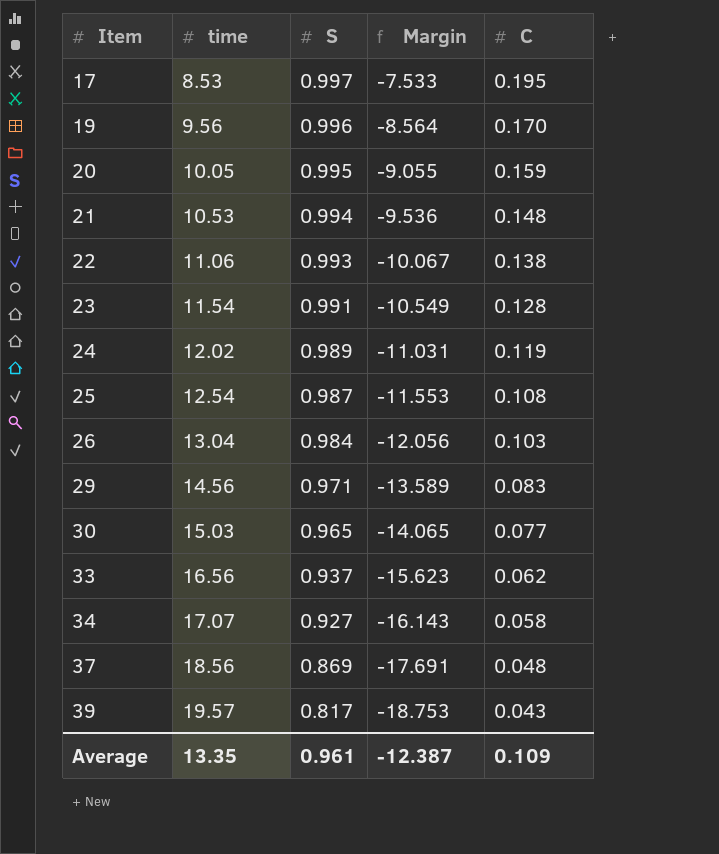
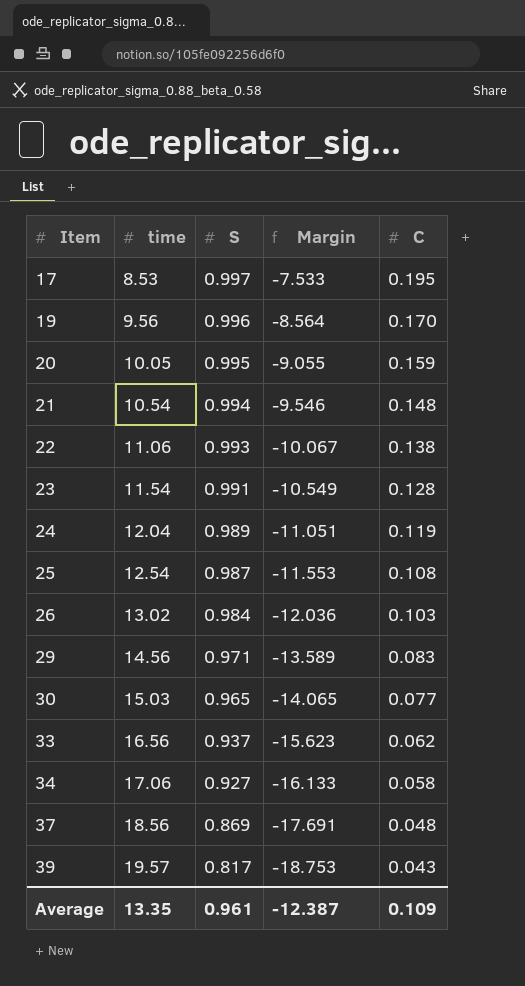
21 | time: 10.53 -> 10.54
21 | Margin: -9.536 -> -9.546
24 | time: 12.02 -> 12.04
24 | Margin: -11.031 -> -11.051
26 | time: 13.04 -> 13.02
26 | Margin: -12.056 -> -12.036
34 | time: 17.07 -> 17.06
34 | Margin: -16.143 -> -16.133

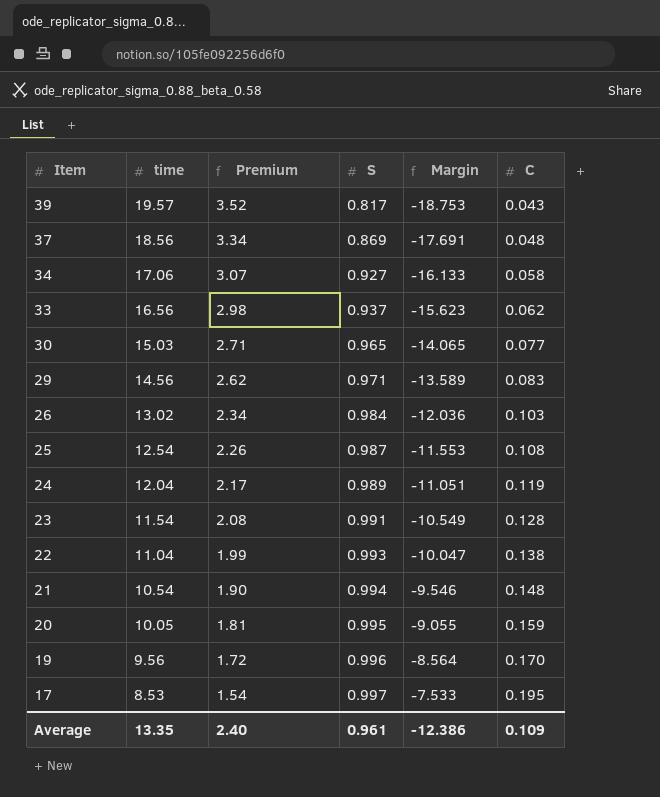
row order: Item ascending -> Item descending
column Premium | formula: none -> [time] * 0.18
22 | time: 11.06 -> 11.04
22 | Margin: -10.067 -> -10.047
Average | Margin: -12.387 -> -12.386

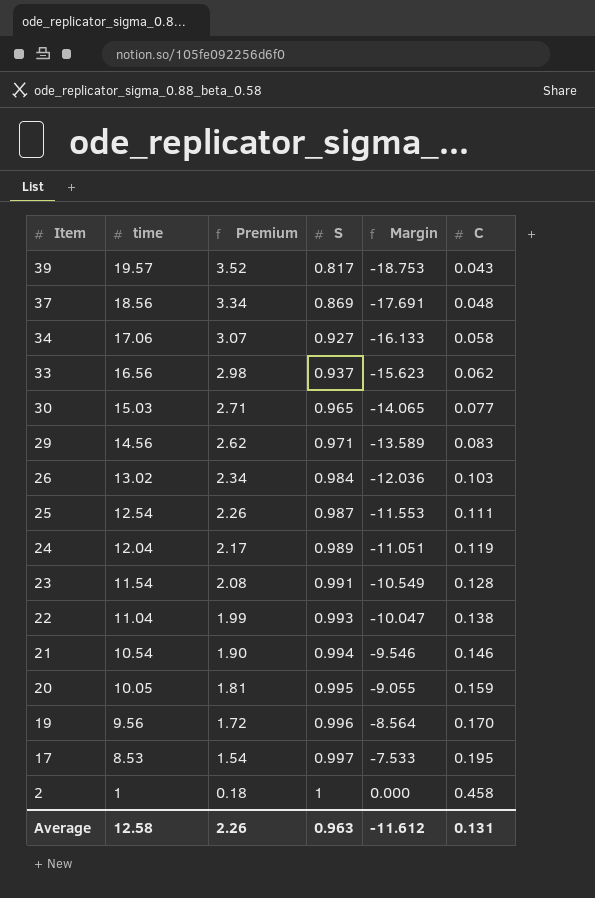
25 | C: 0.108 -> 0.111
21 | C: 0.148 -> 0.146
row 2: none -> 1 | 0.18 | 1 | 0.000 | 0.458
Average | time: 13.35 -> 12.58
Average | Premium: 2.40 -> 2.26
Average | S: 0.961 -> 0.963
Average | Margin: -12.386 -> -11.612
Average | C: 0.109 -> 0.131

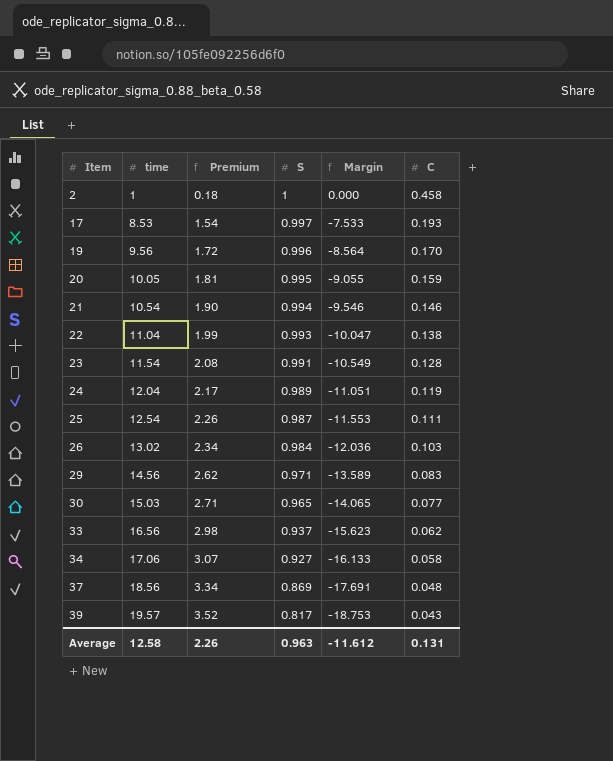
row order: Item descending -> Item ascending
17 | C: 0.195 -> 0.193

